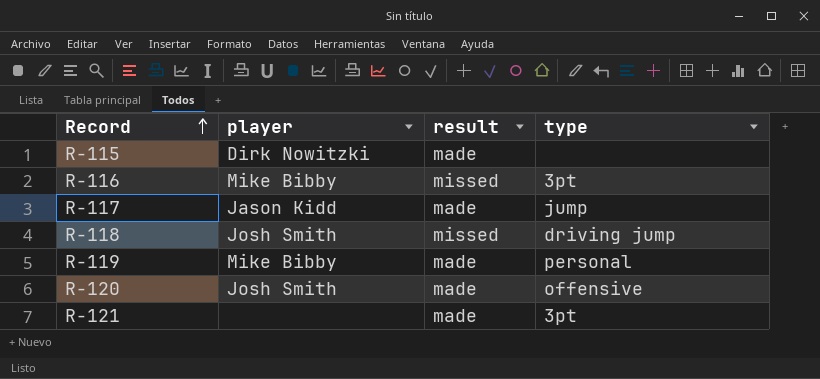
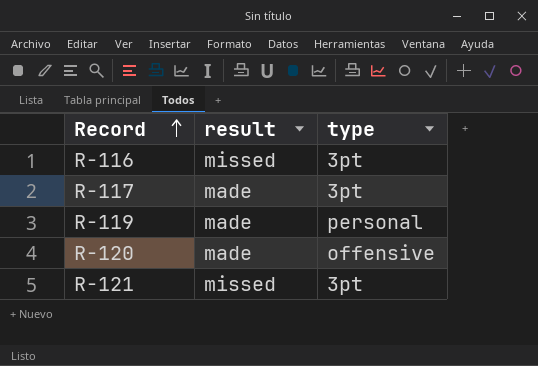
column player | position: 2 -> none
row R-115: Dirk Nowitzki | made | none -> none
row R-118: Josh Smith | missed | driving jump -> none
R-117 | type: jump -> 3pt
R-121 | result: made -> missed

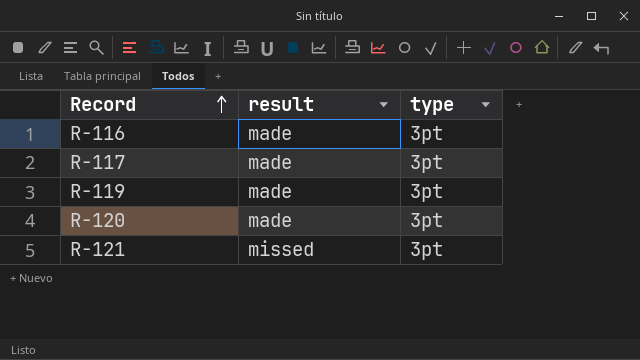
R-116 | result: missed -> made
R-119 | type: personal -> 3pt
R-120 | type: offensive -> 3pt

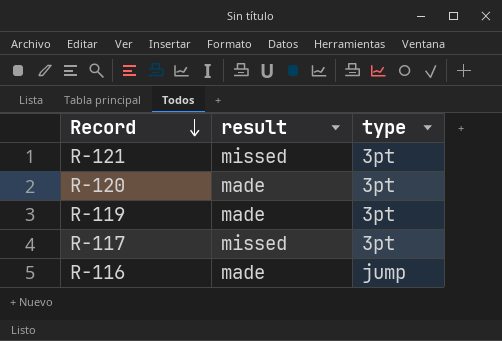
row order: Record ascending -> Record descending
R-117 | result: made -> missed
R-116 | type: 3pt -> jump

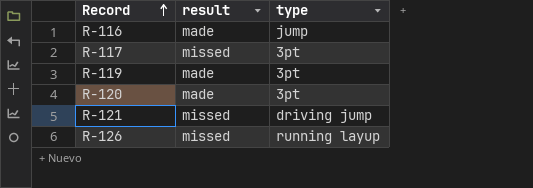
row order: Record descending -> Record ascending
R-121 | type: 3pt -> driving jump
row R-126: none -> missed | running layup

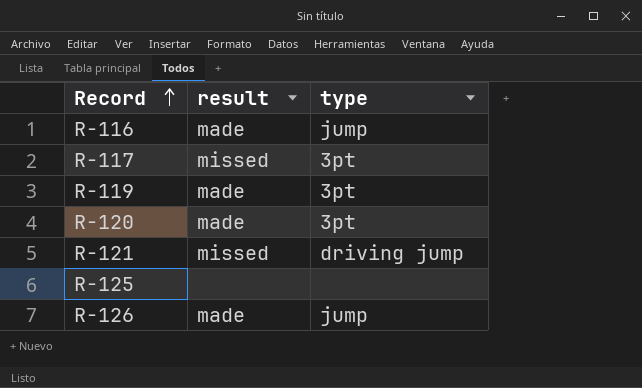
row R-125: none -> none | none
R-126 | result: missed -> made
R-126 | type: running layup -> jump

